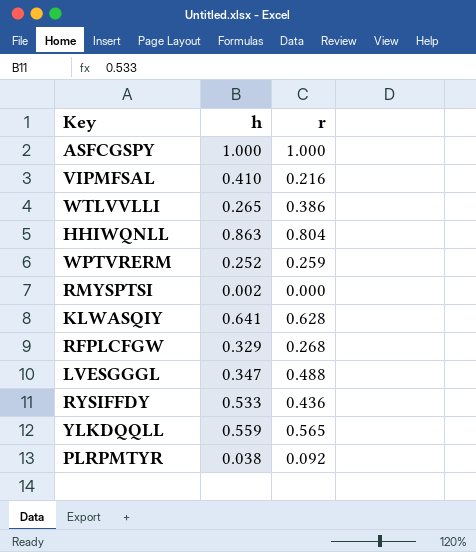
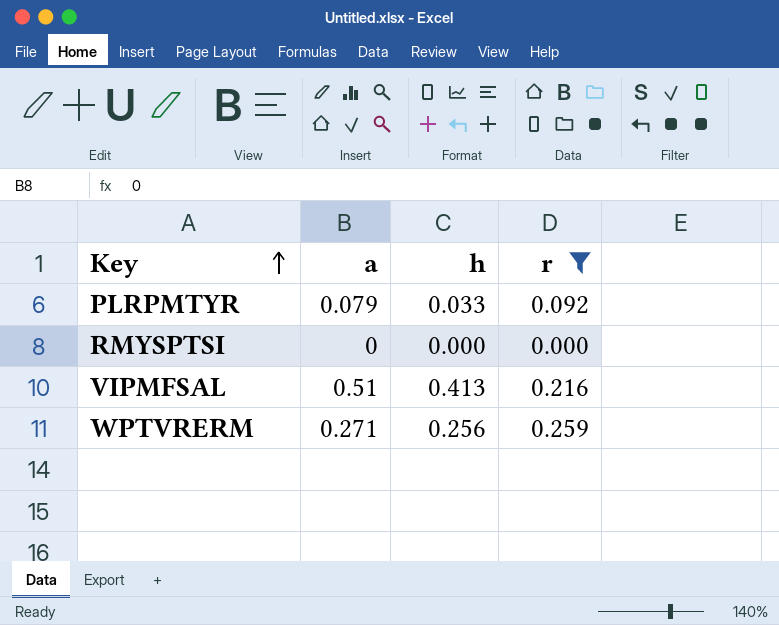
filter: none -> r <= 0.259
row order: none -> Key ascending
column a | position: none -> 2
PLRPMTYR | h: 0.038 -> 0.033
RMYSPTSI | h: 0.002 -> 0.000
VIPMFSAL | h: 0.410 -> 0.413
WPTVRERM | h: 0.252 -> 0.256

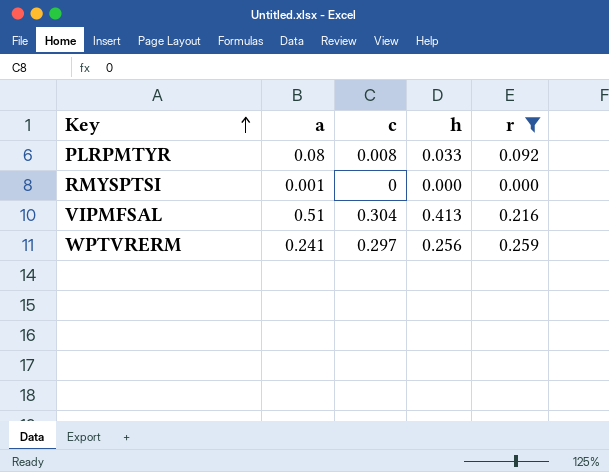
column c | position: none -> 3
PLRPMTYR | a: 0.079 -> 0.08
RMYSPTSI | a: 0 -> 0.001
WPTVRERM | a: 0.271 -> 0.241

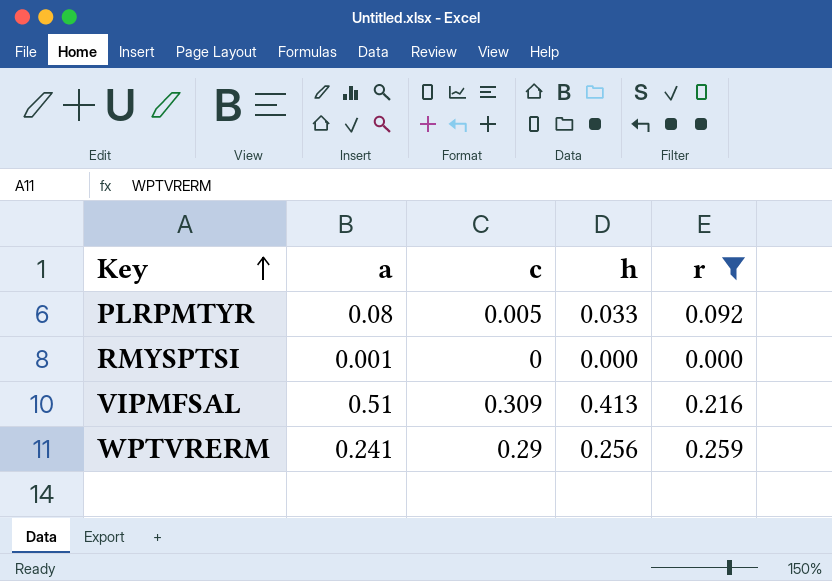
PLRPMTYR | c: 0.008 -> 0.005
VIPMFSAL | c: 0.304 -> 0.309
WPTVRERM | c: 0.297 -> 0.29

